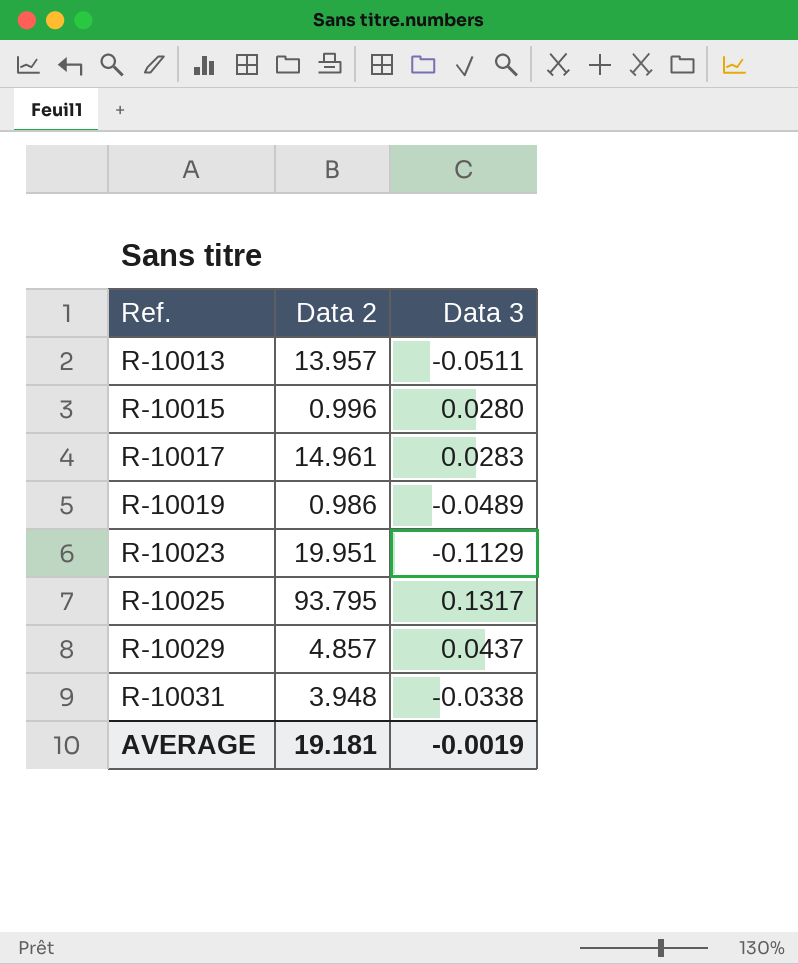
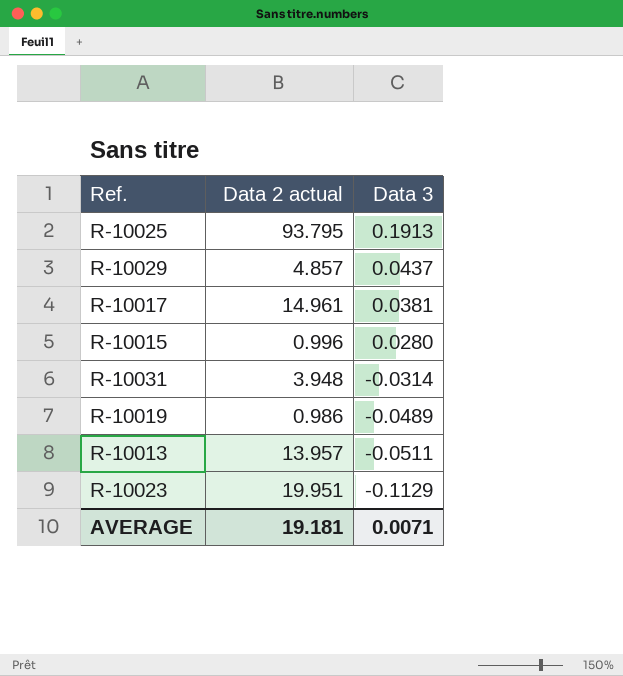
row order: Ref. ascending -> Data 3 descending
column name: Data 2 -> Data 2 actual
R-10025 | Data 3: 0.1317 -> 0.1913
R-10017 | Data 3: 0.0283 -> 0.0381
R-10031 | Data 3: -0.0338 -> -0.0314
AVERAGE | Data 3: -0.0019 -> 0.0071

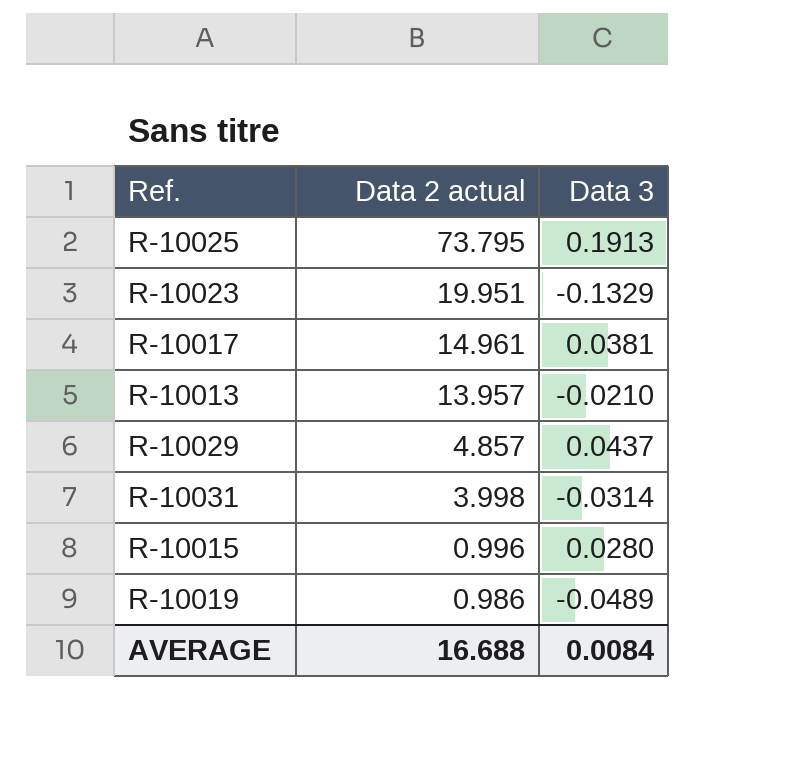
row order: Data 3 descending -> Data 2 actual descending
R-10025 | Data 2 actual: 93.795 -> 73.795
R-10023 | Data 3: -0.1129 -> -0.1329
R-10013 | Data 3: -0.0511 -> -0.0210
R-10031 | Data 2 actual: 3.948 -> 3.998
AVERAGE | Data 2 actual: 19.181 -> 16.688
AVERAGE | Data 3: 0.0071 -> 0.0084

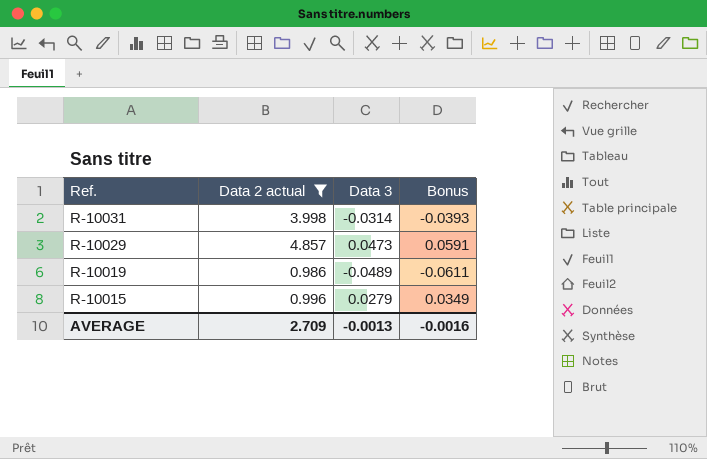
filter: none -> Data 2 actual <= 4.857
row order: Data 2 actual descending -> Ref. descending
column Bonus | formula: none -> [Data 3] * 1.25
R-10029 | Data 3: 0.0437 -> 0.0473
R-10015 | Data 3: 0.0280 -> 0.0279
AVERAGE | Data 2 actual: 16.688 -> 2.709
AVERAGE | Data 3: 0.0084 -> -0.0013

